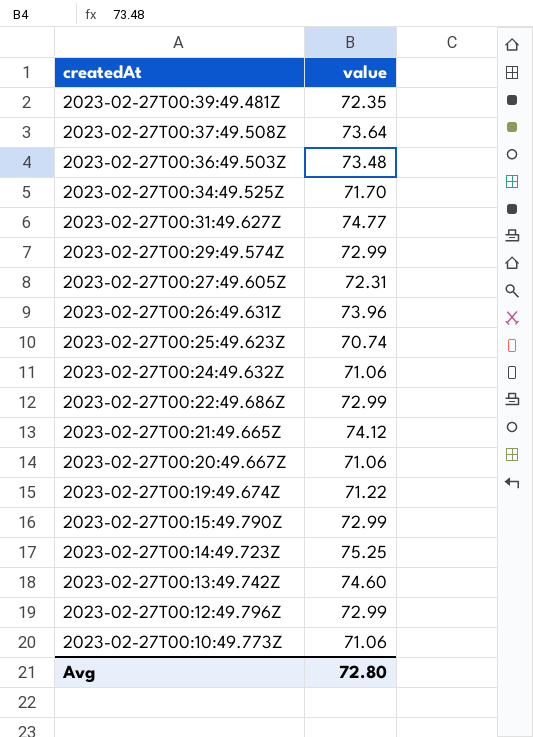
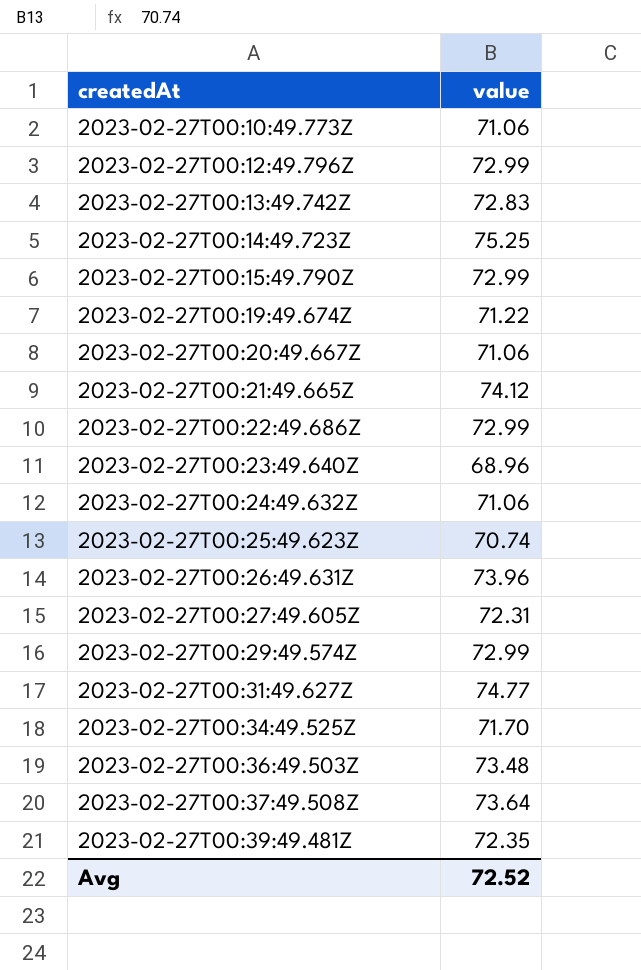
row order: createdAt descending -> createdAt ascending
2023-02-27T00:13:49.742Z | value: 74.60 -> 72.83
row 2023-02-27T00:23:49.640Z: none -> 68.96
Avg | value: 72.80 -> 72.52

